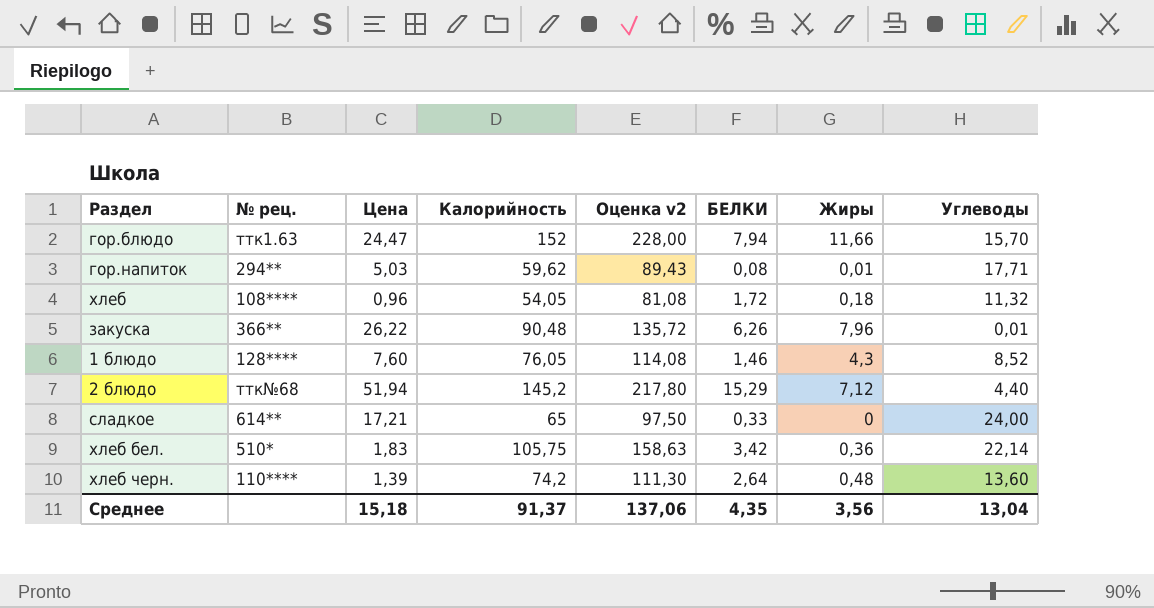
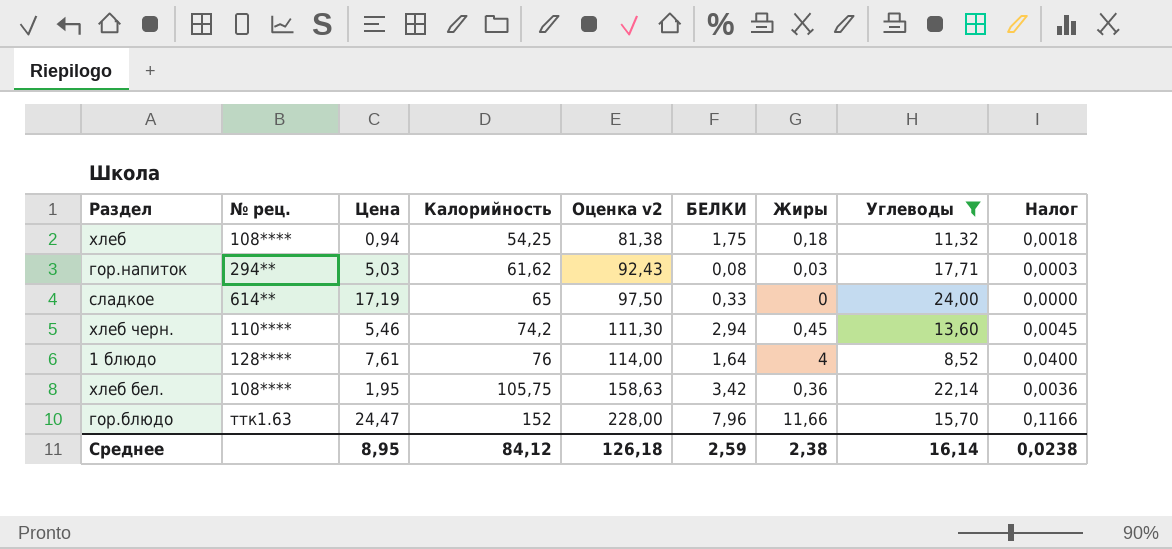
filter: none -> Углеводы >= 8,52
row order: none -> Калорийность ascending
column Налог | formula: none -> [Жиры] * 0,01
хлеб | Цена: 0,96 -> 0,94
хлеб | Калорийность: 54,05 -> 54,25
хлеб | Оценка v2: 81,08 -> 81,38
хлеб | БЕЛКИ: 1,72 -> 1,75
гор.напиток | Калорийность: 59,62 -> 61,62
гор.напиток | Оценка v2: 89,43 -> 92,43
гор.напиток | Жиры: 0,01 -> 0,03
сладкое | Цена: 17,21 -> 17,19
хлеб черн. | Цена: 1,39 -> 5,46
хлеб черн. | БЕЛКИ: 2,64 -> 2,94
хлеб черн. | Жиры: 0,48 -> 0,45
1 блюдо | Цена: 7,60 -> 7,61
1 блюдо | Калорийность: 76,05 -> 76
1 блюдо | Оценка v2: 114,08 -> 114,00
1 блюдо | БЕЛКИ: 1,46 -> 1,64
1 блюдо | Жиры: 4,3 -> 4
хлеб бел. | № рец.: 510* -> 108****
хлеб бел. | Цена: 1,83 -> 1,95
гор.блюдо | БЕЛКИ: 7,94 -> 7,96
Среднее | Цена: 15,18 -> 8,95
Среднее | Калорийность: 91,37 -> 84,12
Среднее | Оценка v2: 137,06 -> 126,18
Среднее | БЕЛКИ: 4,35 -> 2,59
Среднее | Жиры: 3,56 -> 2,38
Среднее | Углеводы: 13,04 -> 16,14

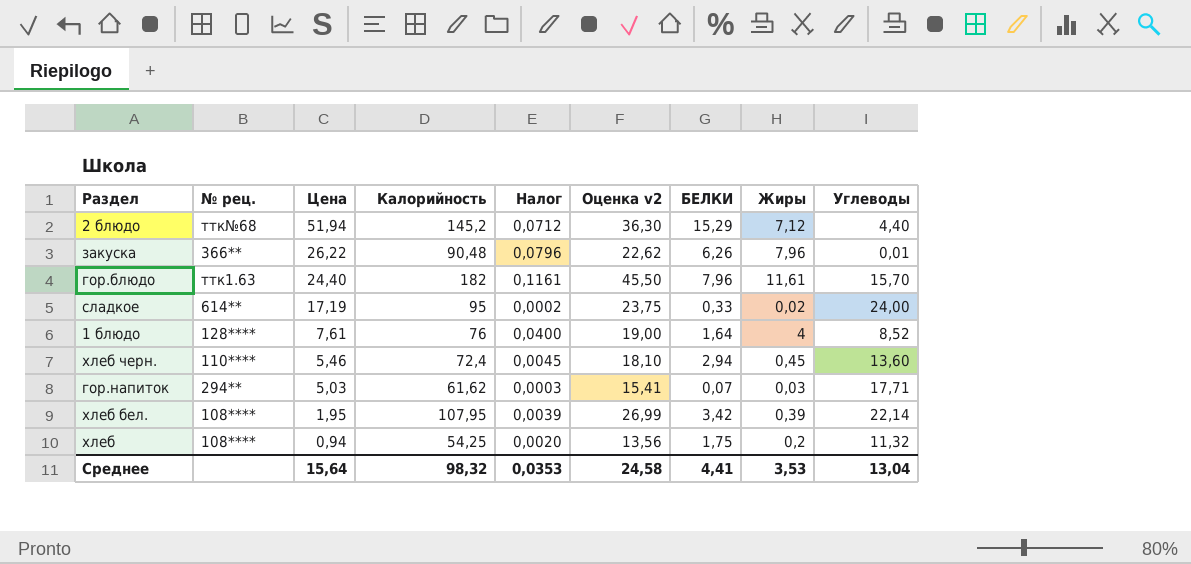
filter: Углеводы >= 8,52 -> none
row order: Калорийность ascending -> Цена descending
column Налог | position: 9 -> 5
column Оценка v2 | formula: [Калорийность] * 1,5 -> [Калорийность] * 0,25
гор.блюдо | Цена: 24,47 -> 24,40
гор.блюдо | Калорийность: 152 -> 182
гор.блюдо | Налог: 0,1166 -> 0,1161
гор.блюдо | Жиры: 11,66 -> 11,61
сладкое | Калорийность: 65 -> 95
сладкое | Налог: 0,0000 -> 0,0002
сладкое | Жиры: 0 -> 0,02
хлеб черн. | Калорийность: 74,2 -> 72,4
гор.напиток | БЕЛКИ: 0,08 -> 0,07
хлеб бел. | Калорийность: 105,75 -> 107,95
хлеб бел. | Налог: 0,0036 -> 0,0039
хлеб бел. | Жиры: 0,36 -> 0,39
хлеб | Налог: 0,0018 -> 0,0020
хлеб | Жиры: 0,18 -> 0,2
Среднее | Цена: 8,95 -> 15,64
Среднее | Калорийность: 84,12 -> 98,32
Среднее | Налог: 0,0238 -> 0,0353
Среднее | Оценка v2: 126,18 -> 24,58
Среднее | БЕЛКИ: 2,59 -> 4,41
Среднее | Жиры: 2,38 -> 3,53
Среднее | Углеводы: 16,14 -> 13,04

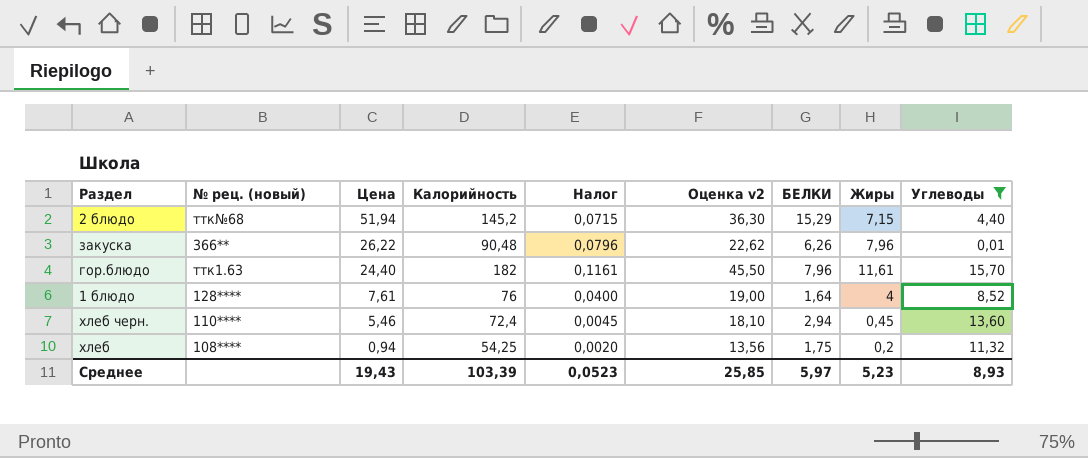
filter: none -> Углеводы <= 15,70
column name: № рец. -> № рец. (новый)
2 блюдо | Налог: 0,0712 -> 0,0715
2 блюдо | Жиры: 7,12 -> 7,15
Среднее | Цена: 15,64 -> 19,43
Среднее | Калорийность: 98,32 -> 103,39
Среднее | Налог: 0,0353 -> 0,0523
Среднее | Оценка v2: 24,58 -> 25,85
Среднее | БЕЛКИ: 4,41 -> 5,97
Среднее | Жиры: 3,53 -> 5,23
Среднее | Углеводы: 13,04 -> 8,93

